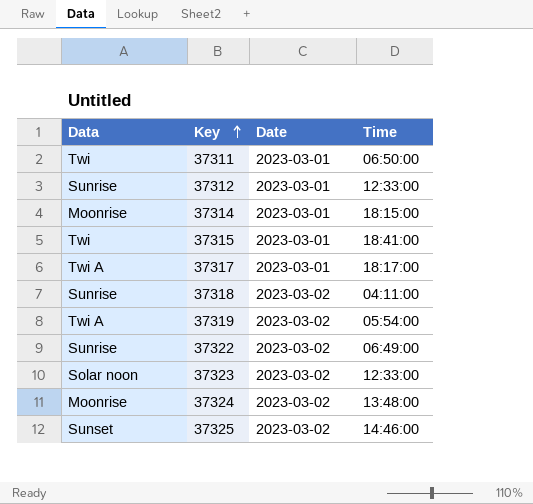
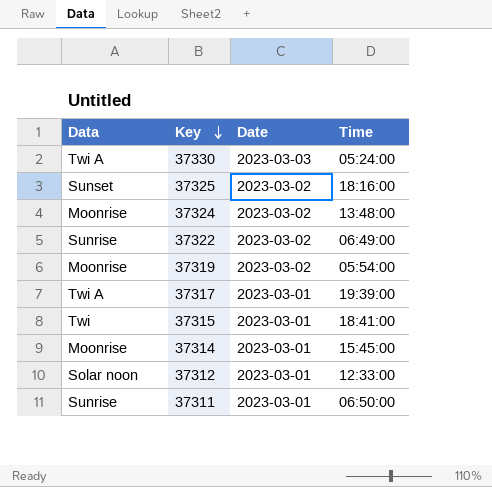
row order: Key ascending -> Key descending
row 37318: Sunrise | 2023-03-02 | 04:11:00 -> none
row 37323: Solar noon | 2023-03-02 | 12:33:00 -> none
row 37330: none -> Twi A | 2023-03-03 | 05:24:00
37325 | Time: 14:46:00 -> 18:16:00
37319 | Data: Twi A -> Moonrise
37317 | Time: 18:17:00 -> 19:39:00
37314 | Time: 18:15:00 -> 15:45:00
37312 | Data: Sunrise -> Solar noon
37311 | Data: Twi -> Sunrise

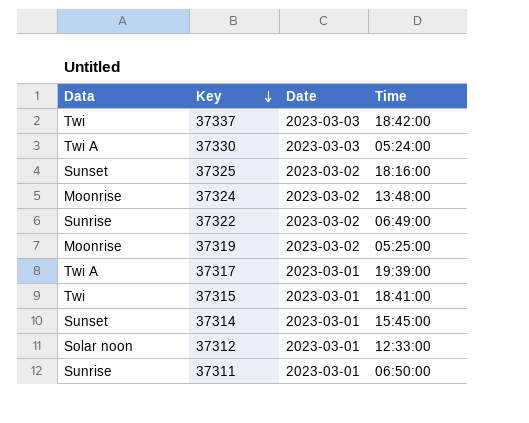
row 37337: none -> Twi | 2023-03-03 | 18:42:00
37319 | Time: 05:54:00 -> 05:25:00
37314 | Data: Moonrise -> Sunset

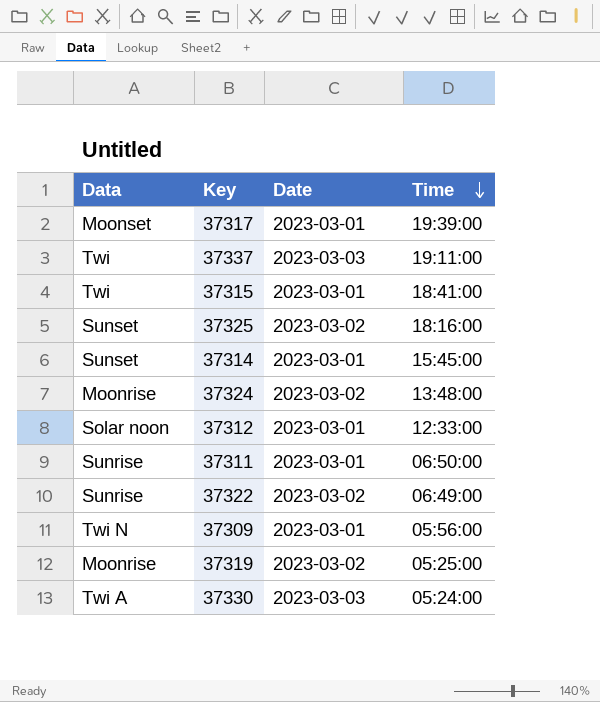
row order: Key descending -> Time descending
37317 | Data: Twi A -> Moonset
37337 | Time: 18:42:00 -> 19:11:00
row 37309: none -> Twi N | 2023-03-01 | 05:56:00

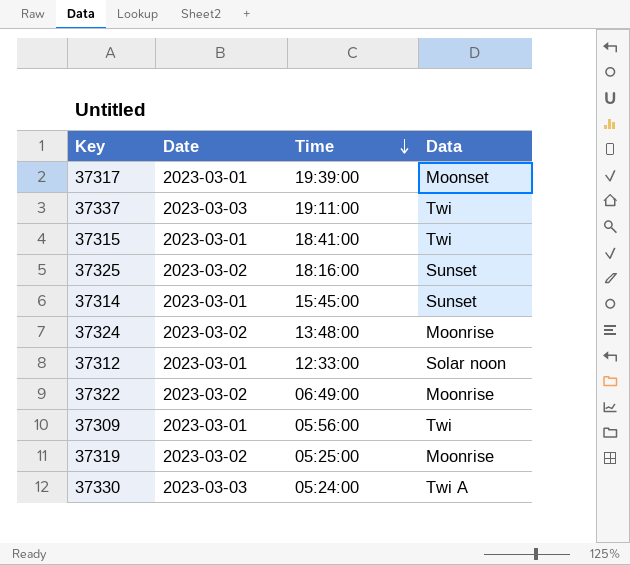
column Data | position: 1 -> 4
row 37311: Sunrise | 2023-03-01 | 06:50:00 -> none
37322 | Data: Sunrise -> Moonrise
37309 | Data: Twi N -> Twi

